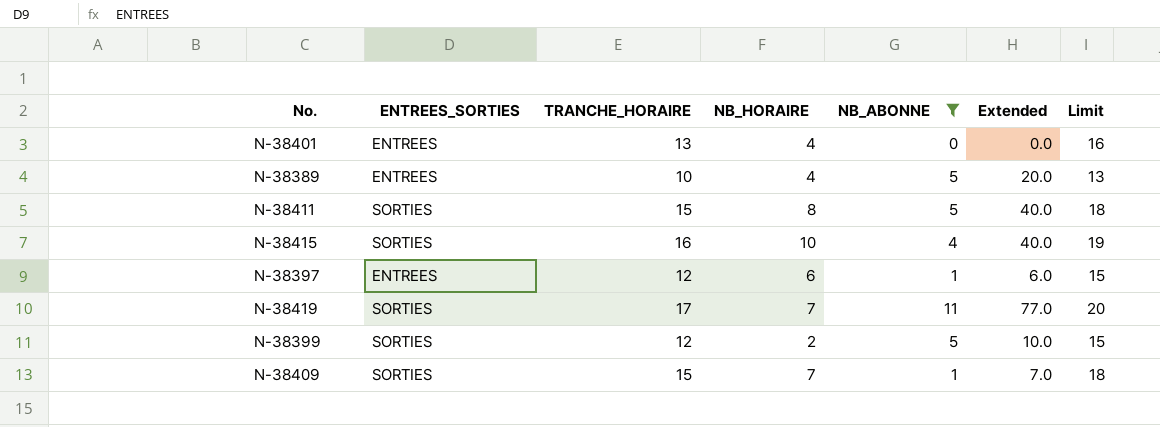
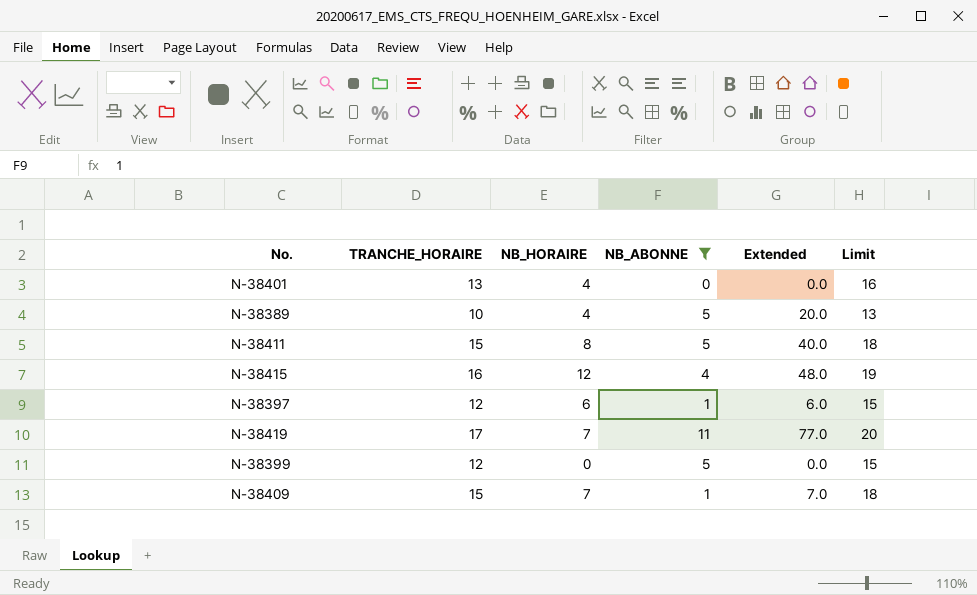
column ENTREES_SORTIES | position: 2 -> none
N-38415 | NB_HORAIRE: 10 -> 12
N-38415 | Extended: 40.0 -> 48.0
N-38399 | NB_HORAIRE: 2 -> 0
N-38399 | Extended: 10.0 -> 0.0

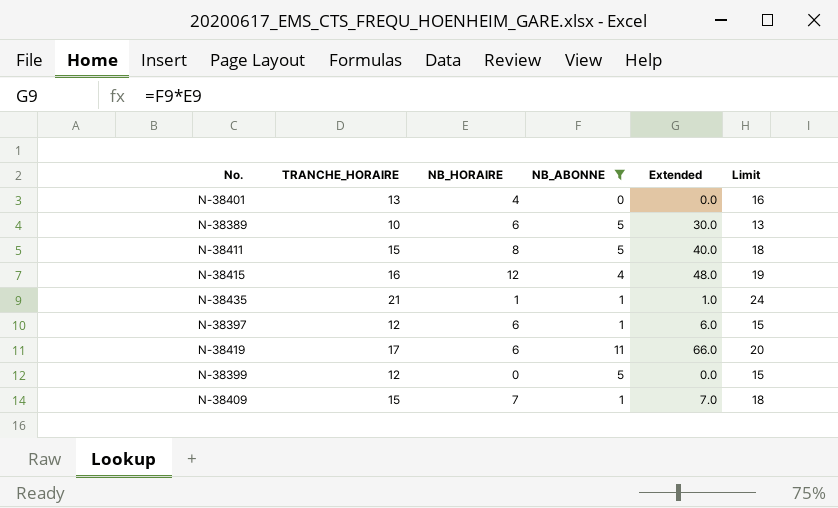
N-38389 | NB_HORAIRE: 4 -> 6
N-38389 | Extended: 20.0 -> 30.0
row N-38435: none -> 21 | 1 | 1 | 1.0 | 24
N-38419 | NB_HORAIRE: 7 -> 6
N-38419 | Extended: 77.0 -> 66.0

